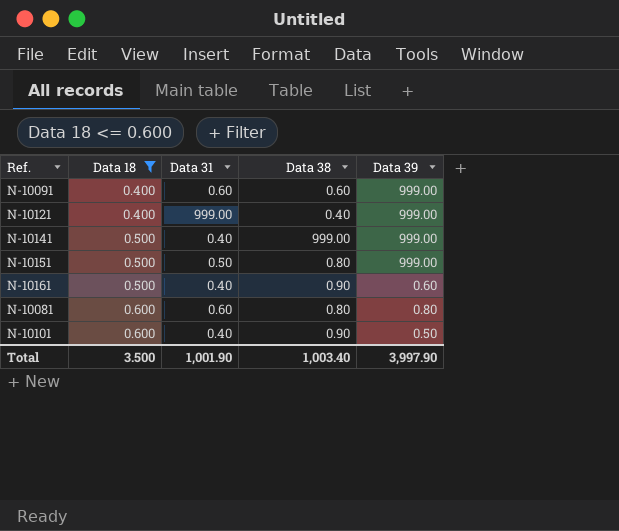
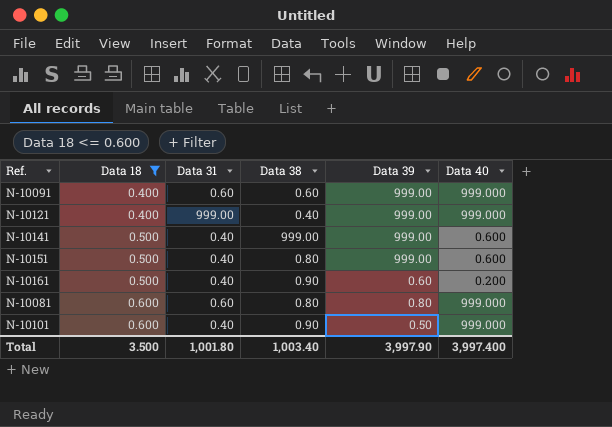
column Data 40 | position: none -> 6
N-10151 | Data 31: 0.50 -> 0.40
Total | Data 31: 1,001.90 -> 1,001.80

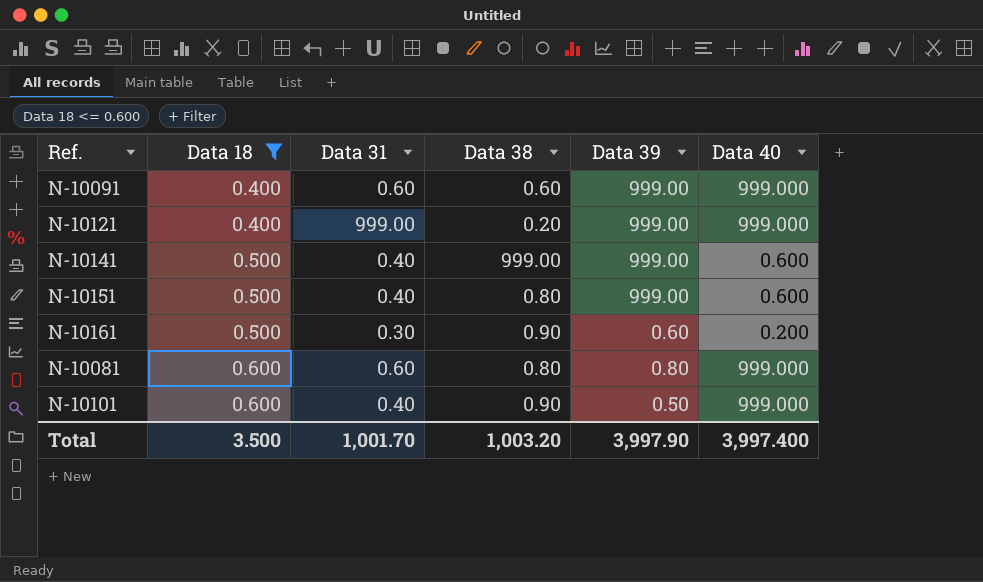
N-10121 | Data 38: 0.40 -> 0.20
N-10161 | Data 31: 0.40 -> 0.30
Total | Data 31: 1,001.80 -> 1,001.70
Total | Data 38: 1,003.40 -> 1,003.20

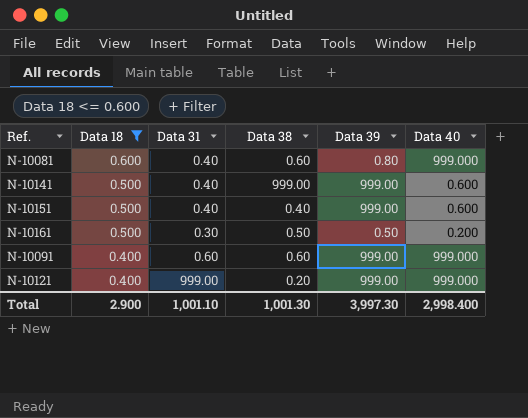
row order: Data 18 ascending -> Data 18 descending
row N-10101: 0.600 | 0.40 | 0.90 | 0.50 | 999.000 -> none
N-10081 | Data 31: 0.60 -> 0.40
N-10081 | Data 38: 0.80 -> 0.60
N-10151 | Data 38: 0.80 -> 0.40
N-10161 | Data 38: 0.90 -> 0.50
N-10161 | Data 39: 0.60 -> 0.50
Total | Data 18: 3.500 -> 2.900
Total | Data 31: 1,001.70 -> 1,001.10
Total | Data 38: 1,003.20 -> 1,001.30
Total | Data 39: 3,997.90 -> 3,997.30
Total | Data 40: 3,997.400 -> 2,998.400

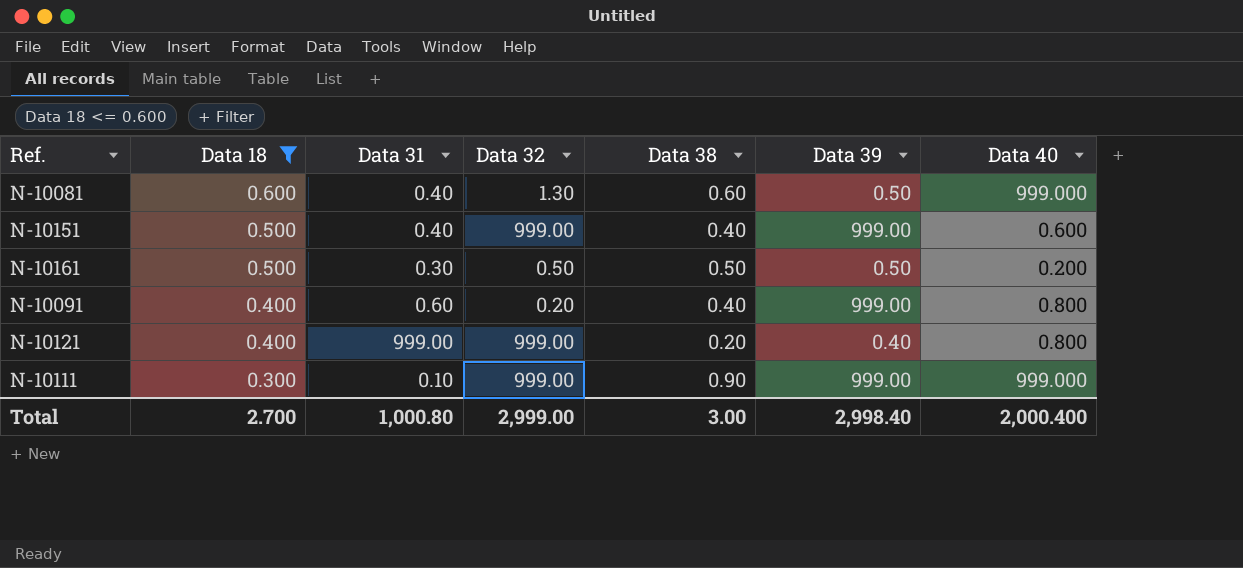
column Data 32 | position: none -> 4
row N-10141: 0.500 | 0.40 | 999.00 | 999.00 | 0.600 -> none
N-10081 | Data 39: 0.80 -> 0.50
N-10091 | Data 38: 0.60 -> 0.40
N-10091 | Data 40: 999.000 -> 0.800
N-10121 | Data 39: 999.00 -> 0.40
N-10121 | Data 40: 999.000 -> 0.800
row N-10111: none -> 0.300 | 0.10 | 999.00 | 0.90 | 999.00 | 999.000
Total | Data 18: 2.900 -> 2.700
Total | Data 31: 1,001.10 -> 1,000.80
Total | Data 38: 1,001.30 -> 3.00
Total | Data 39: 3,997.30 -> 2,998.40
Total | Data 40: 2,998.400 -> 2,000.400

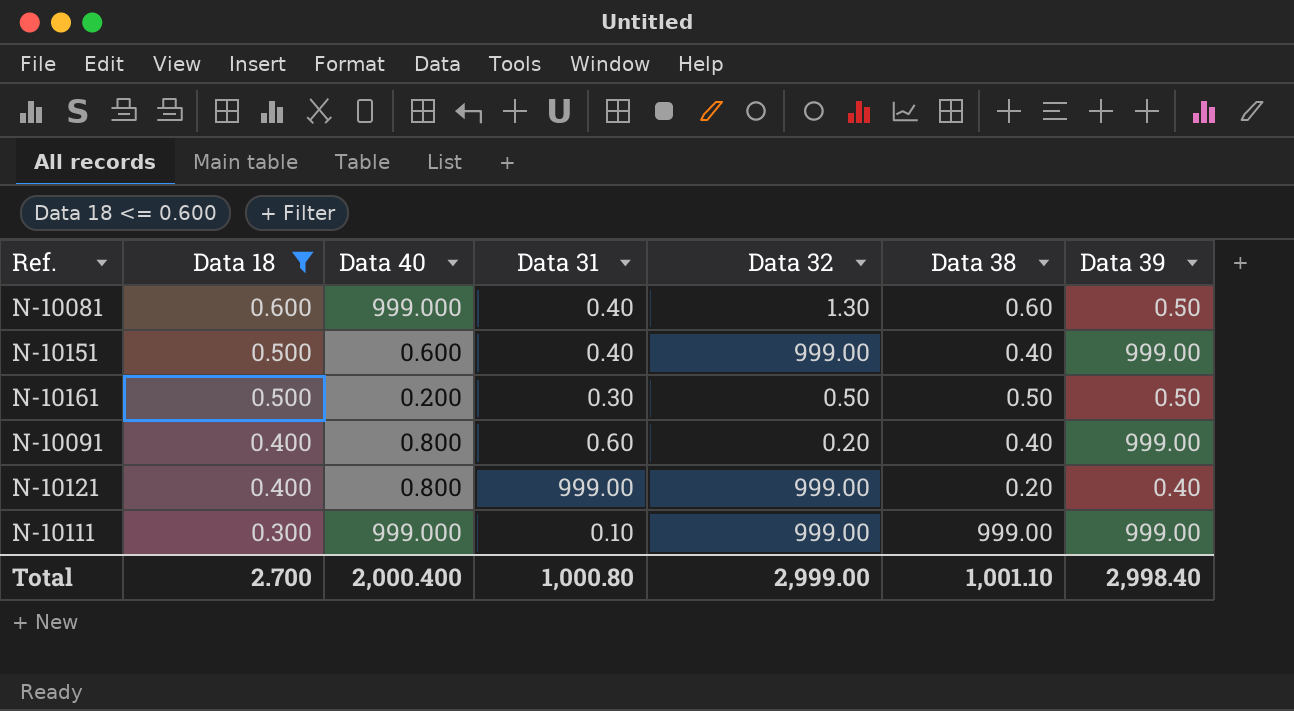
column Data 40 | position: 7 -> 3
N-10111 | Data 38: 0.90 -> 999.00
Total | Data 38: 3.00 -> 1,001.10

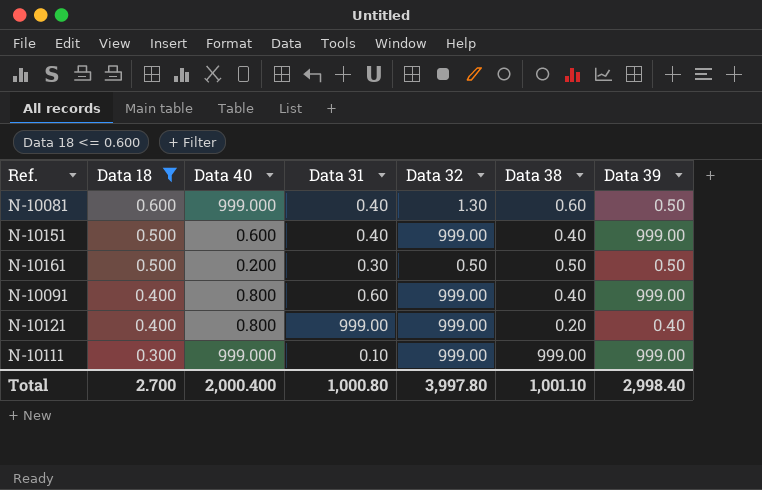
N-10091 | Data 32: 0.20 -> 999.00
Total | Data 32: 2,999.00 -> 3,997.80

